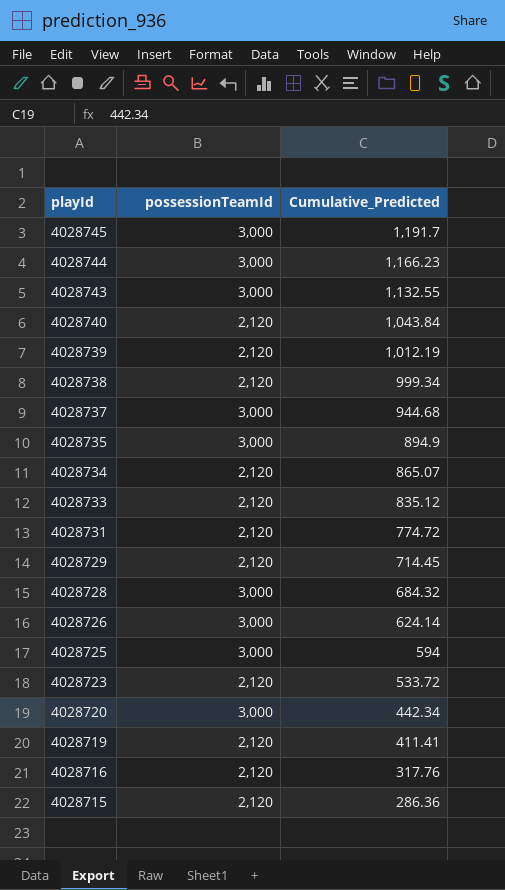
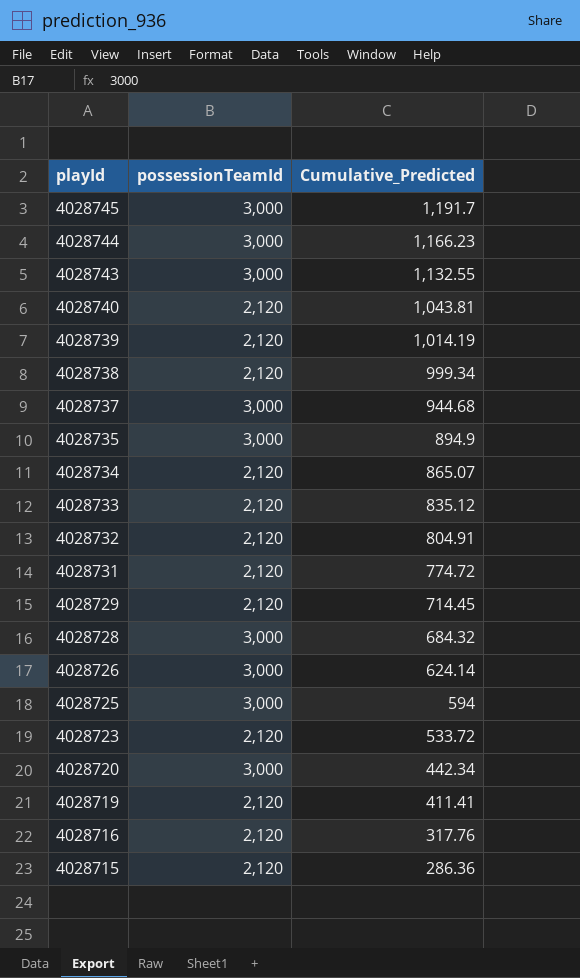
4028740 | Cumulative_Predicted: 1,043.84 -> 1,043.81
4028739 | Cumulative_Predicted: 1,012.19 -> 1,014.19
row 4028732: none -> 2,120 | 804.91

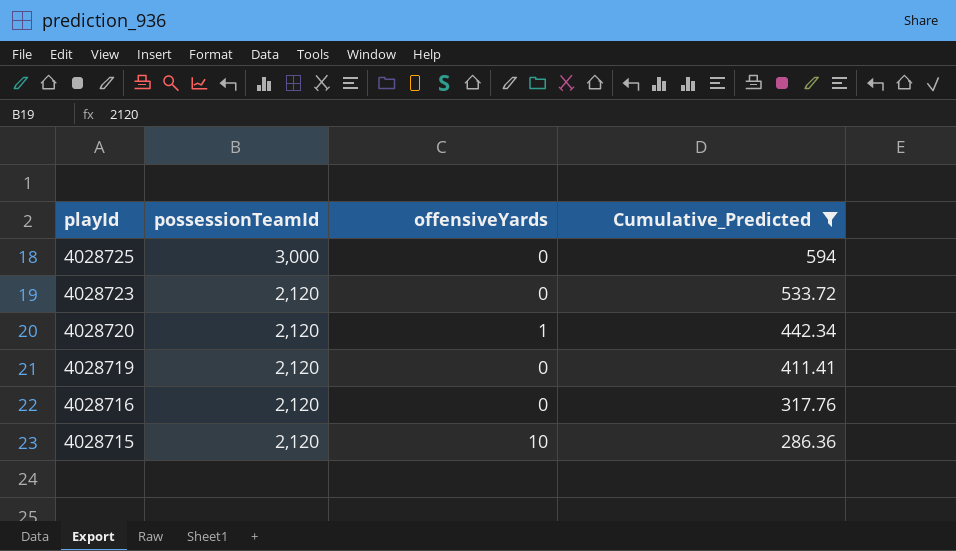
filter: none -> Cumulative_Predicted <= 594
column offensiveYards | position: none -> 3
4028720 | possessionTeamId: 3,000 -> 2,120

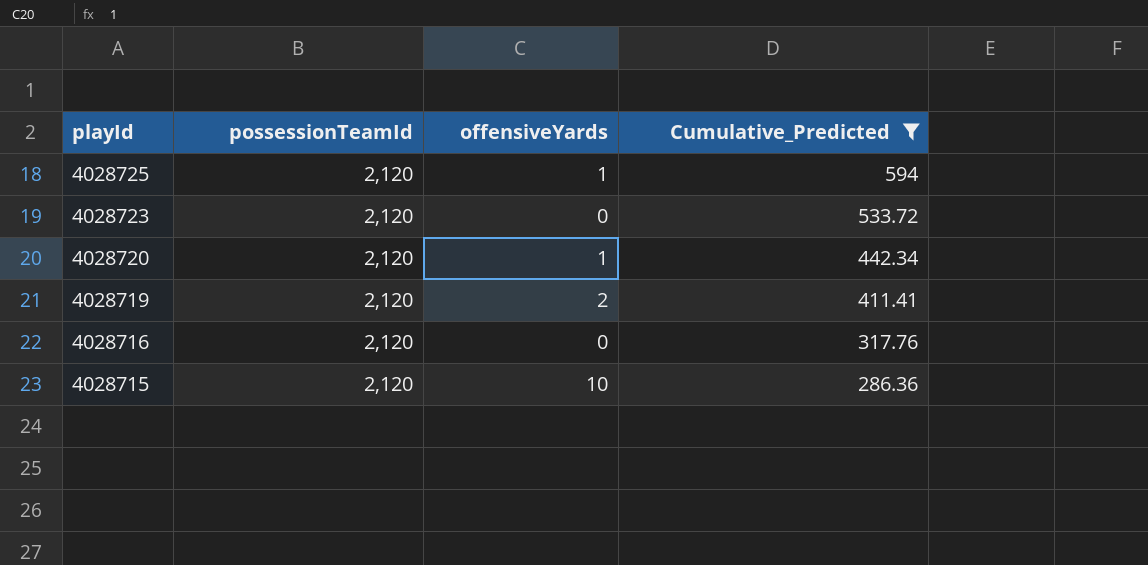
4028725 | possessionTeamId: 3,000 -> 2,120
4028725 | offensiveYards: 0 -> 1
4028719 | offensiveYards: 0 -> 2

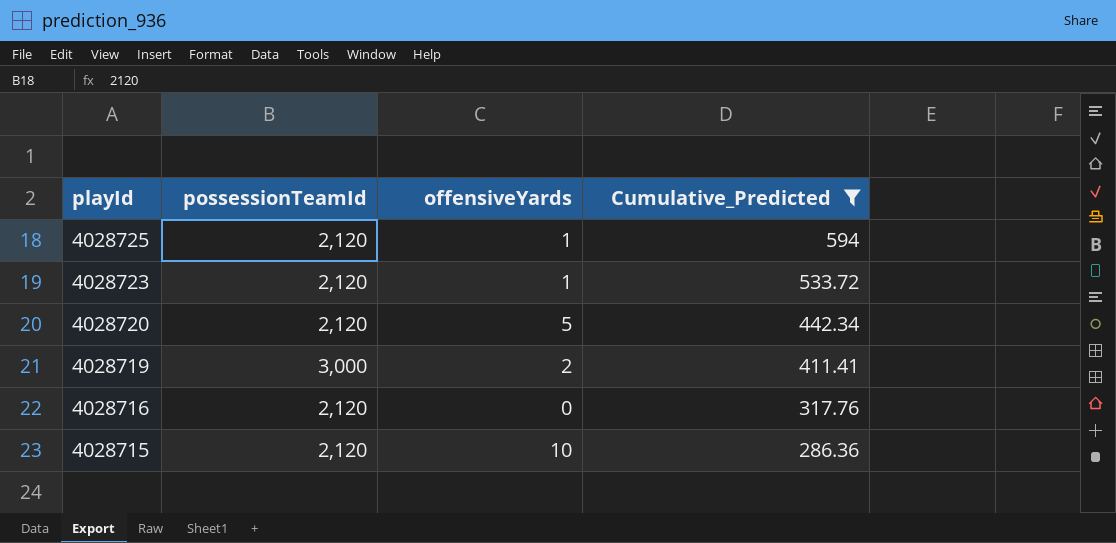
4028723 | offensiveYards: 0 -> 1
4028720 | offensiveYards: 1 -> 5
4028719 | possessionTeamId: 2,120 -> 3,000

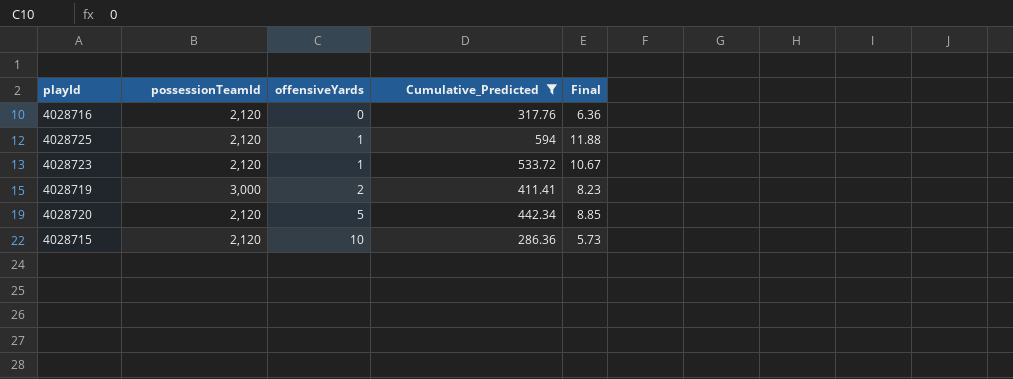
row order: playId descending -> offensiveYards ascending
column Final | formula: none -> [Cumulative_Predicted] * 0.02

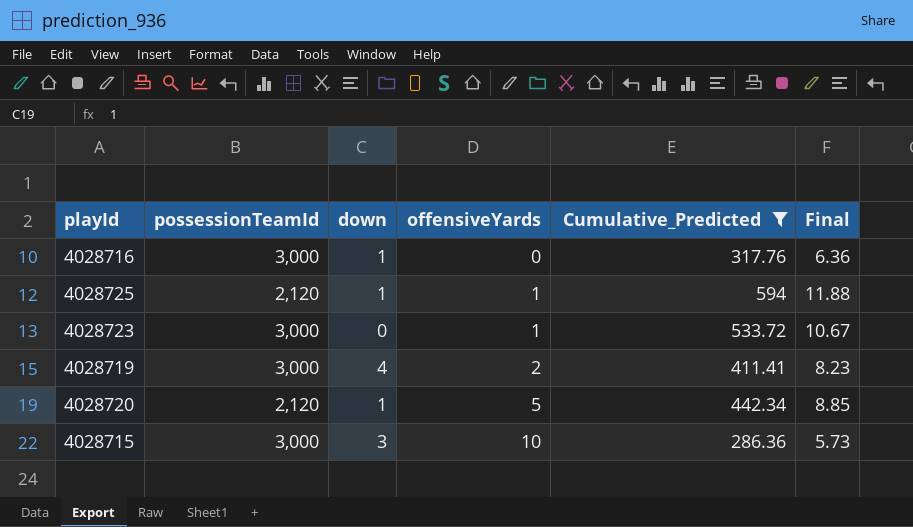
column down | position: none -> 3
4028716 | possessionTeamId: 2,120 -> 3,000
4028723 | possessionTeamId: 2,120 -> 3,000
4028715 | possessionTeamId: 2,120 -> 3,000

